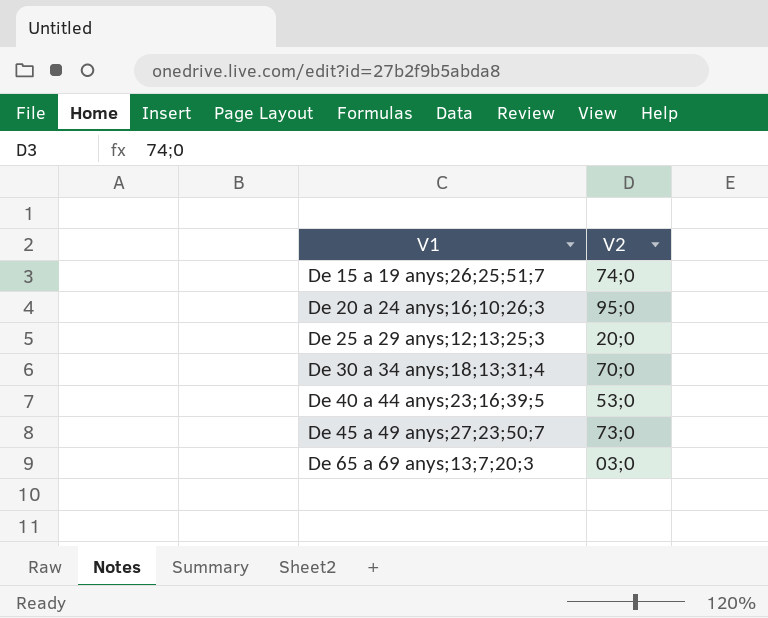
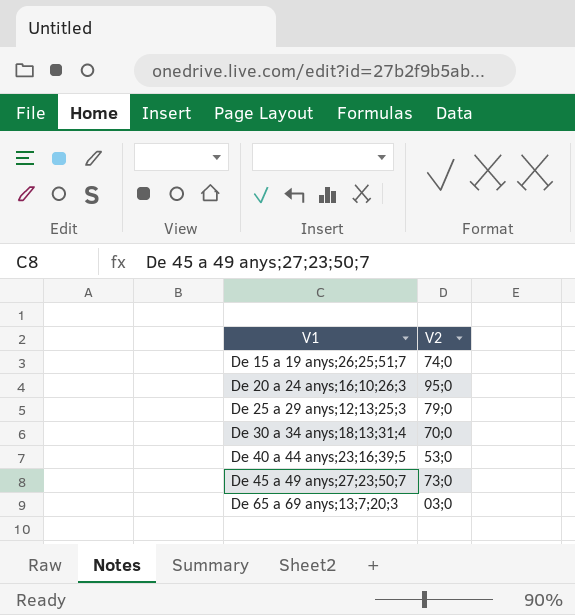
De 25 a 29 anys;12;13;25;3 | V2: 20;0 -> 79;0

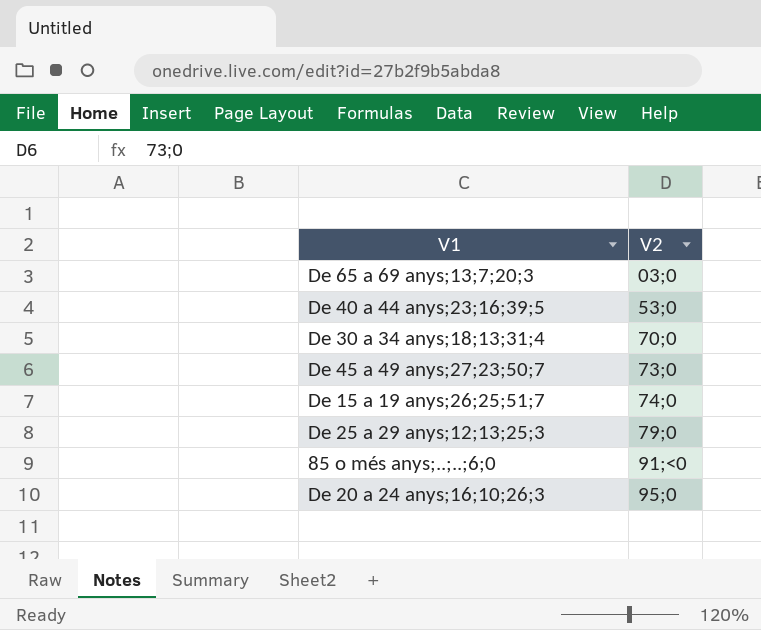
row order: V1 ascending -> V2 ascending
row 85 o més anys;..;..;6;0: none -> 91;<0

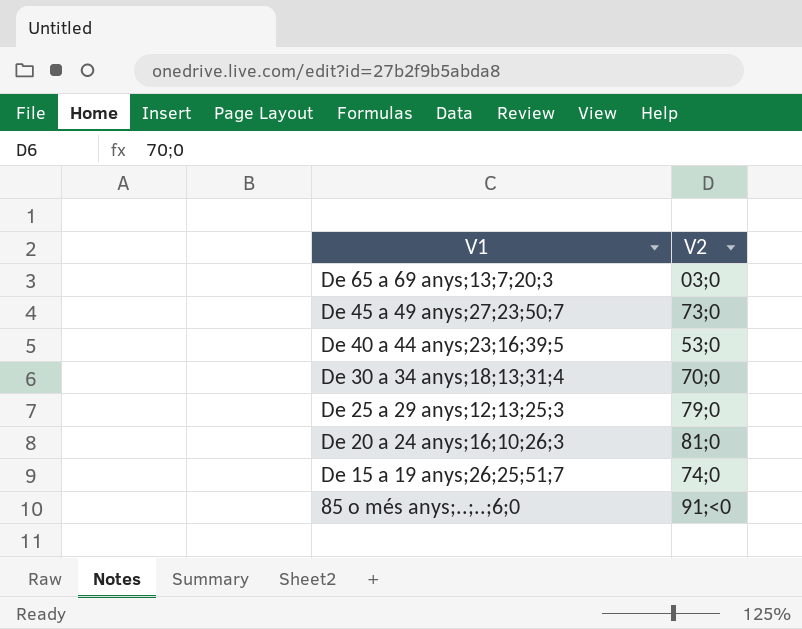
row order: V2 ascending -> V1 descending
De 20 a 24 anys;16;10;26;3 | V2: 95;0 -> 81;0

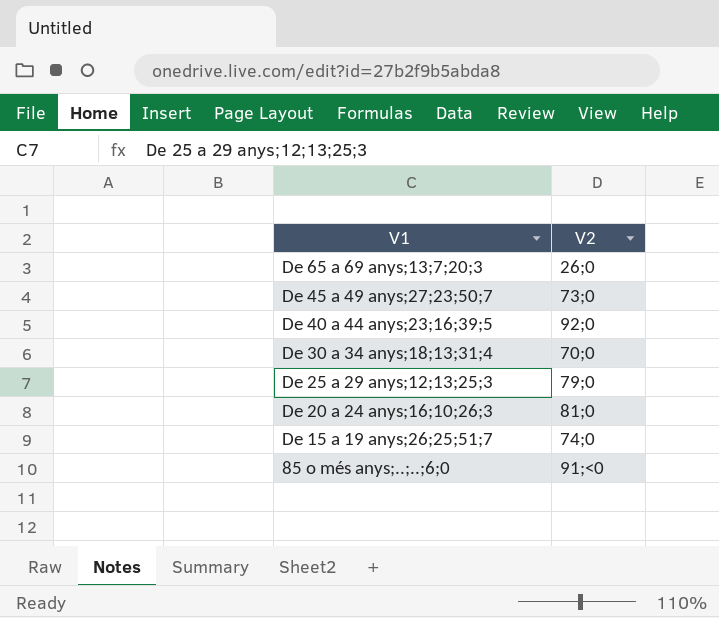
De 65 a 69 anys;13;7;20;3 | V2: 03;0 -> 26;0
De 40 a 44 anys;23;16;39;5 | V2: 53;0 -> 92;0

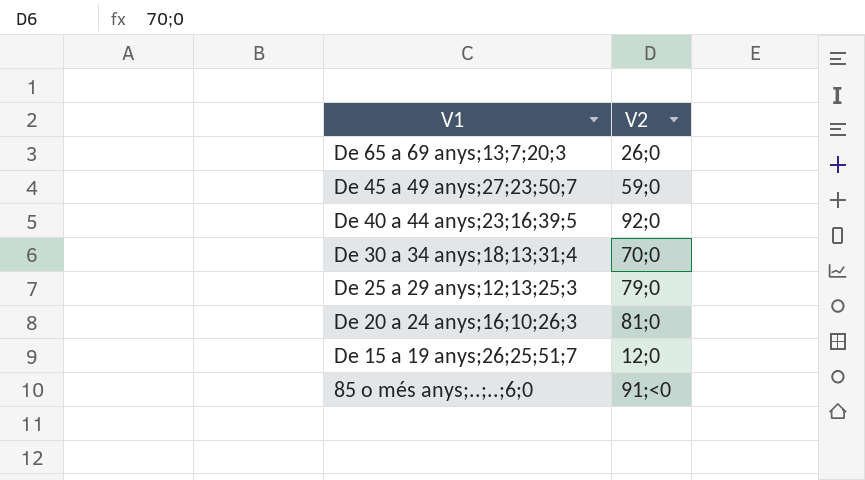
De 45 a 49 anys;27;23;50;7 | V2: 73;0 -> 59;0
De 15 a 19 anys;26;25;51;7 | V2: 74;0 -> 12;0

